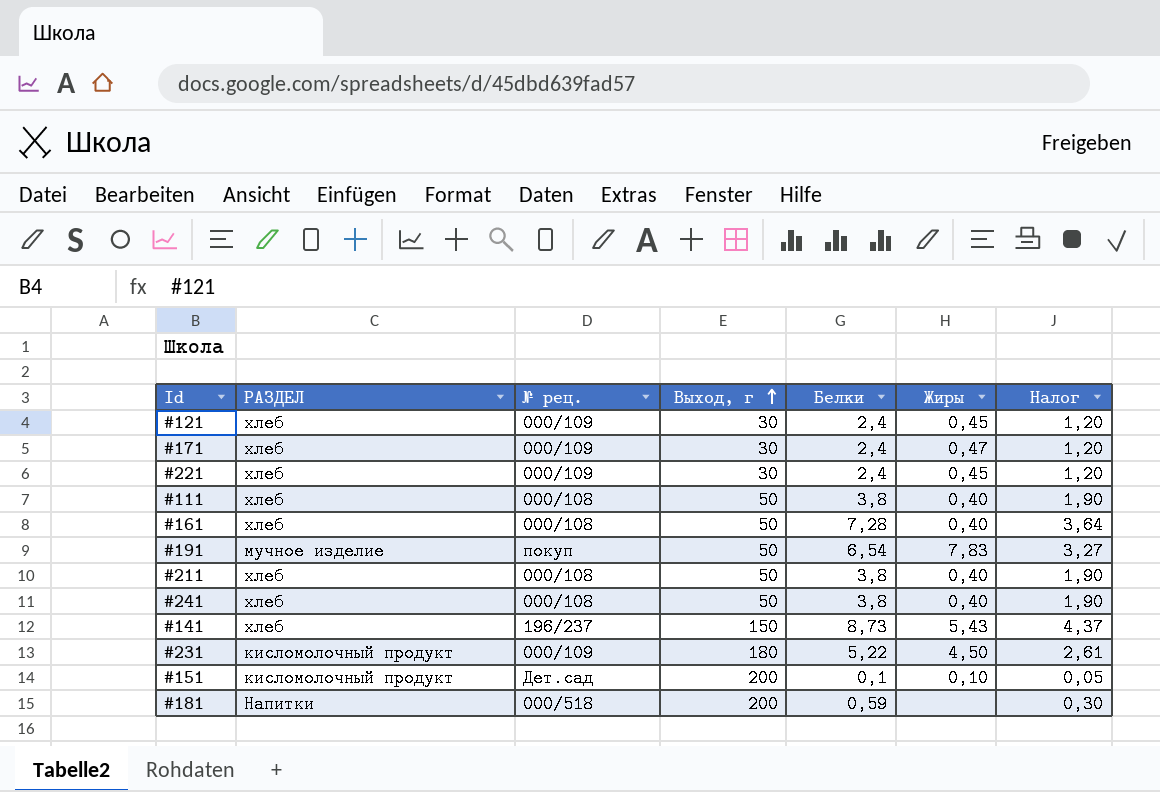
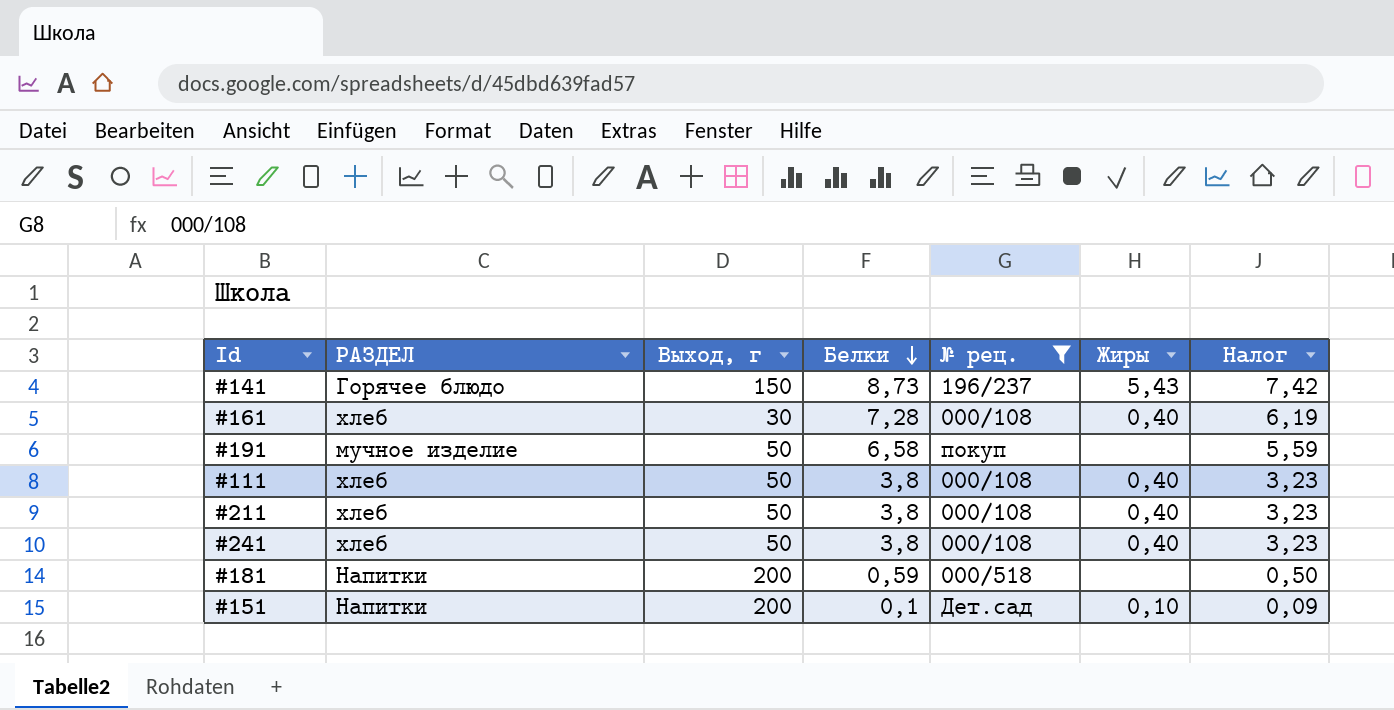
filter: none -> № рец. != 000/109
row order: Выход, г ascending -> Белки descending
column № рец. | position: 3 -> 5
column Налог | formula: [Белки] * 0,5 -> [Белки] * 0,85
#141 | РАЗДЕЛ: хлеб -> Горячее блюдо
#161 | Выход, г: 50 -> 30
#191 | Белки: 6,54 -> 6,58
#191 | Жиры: 7,83 -> none
#151 | РАЗДЕЛ: кисломолочный продукт -> Напитки

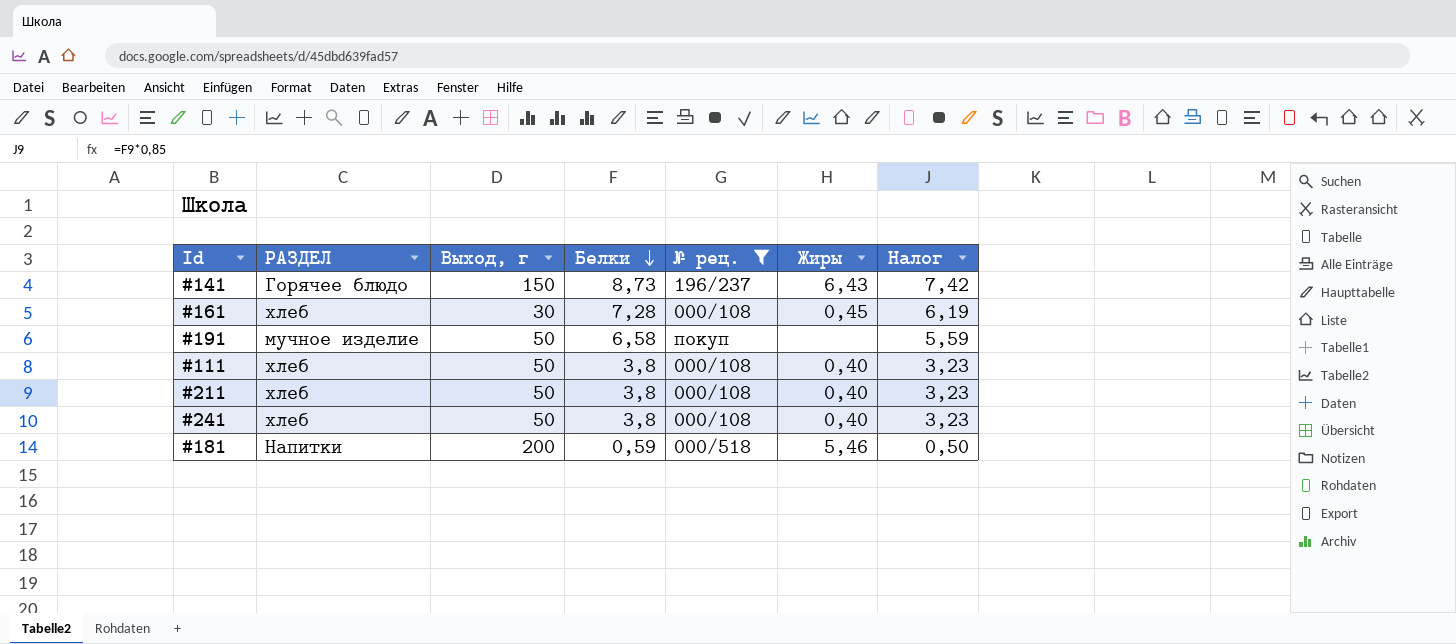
row #151: Напитки | 200 | 0,1 | Дет.сад | 0,10 | 0,09 -> none
#141 | Жиры: 5,43 -> 6,43
#161 | Жиры: 0,40 -> 0,45
#181 | Жиры: none -> 5,46

